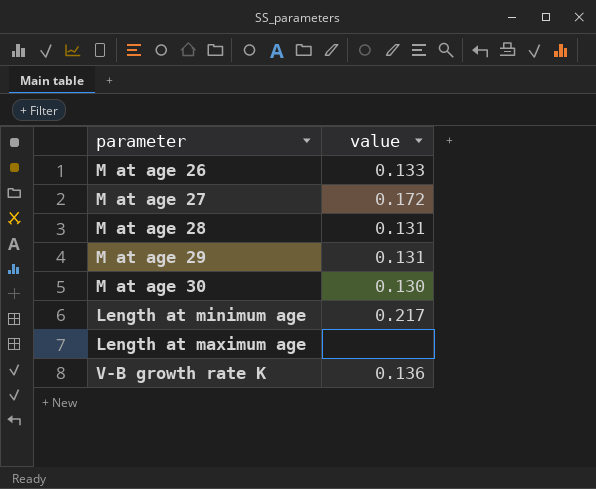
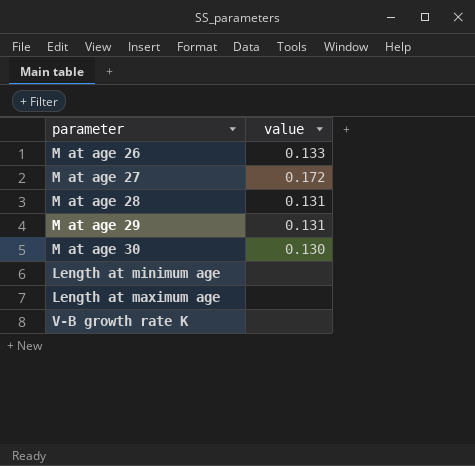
Length at minimum age | value: 0.217 -> none
V-B growth rate K | value: 0.136 -> none

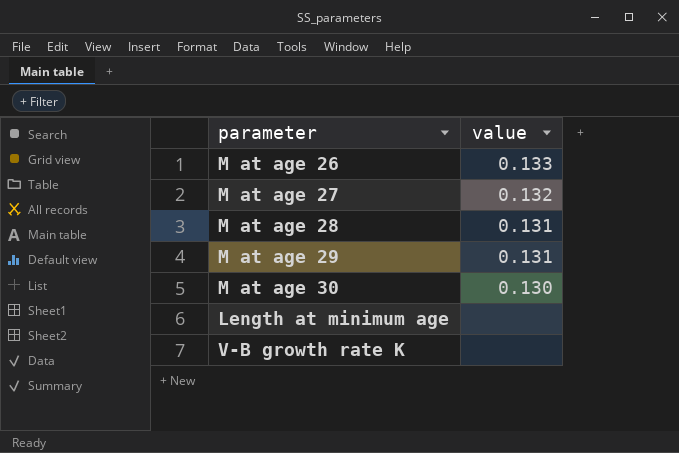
row Length at maximum age: none -> none
M at age 27 | value: 0.172 -> 0.132

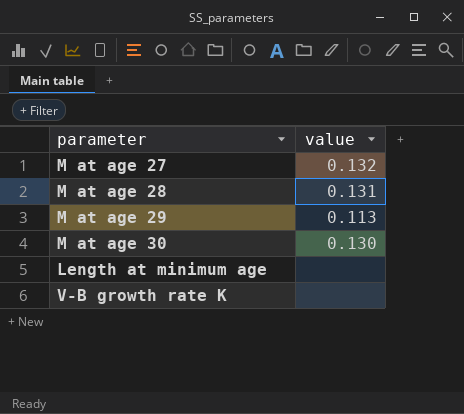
row M at age 26: 0.133 -> none
M at age 29 | value: 0.131 -> 0.113

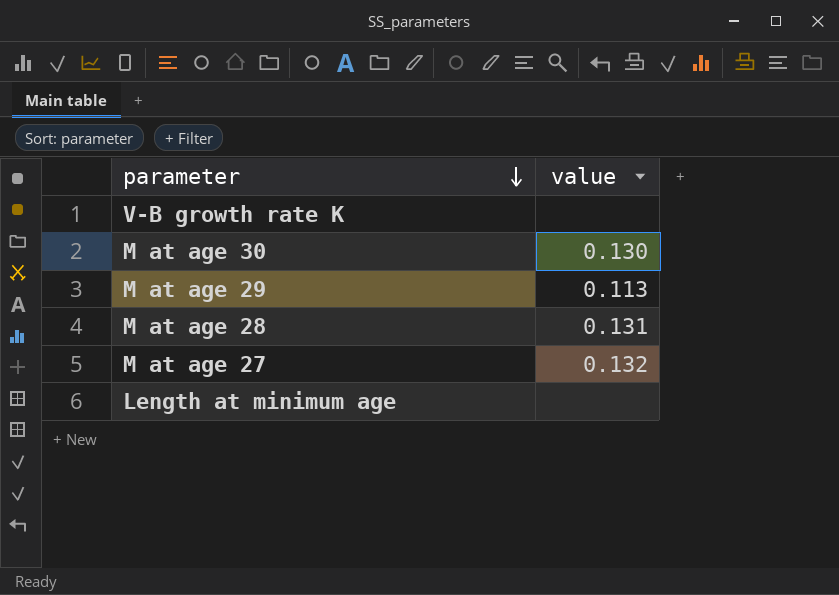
row order: none -> parameter descending

